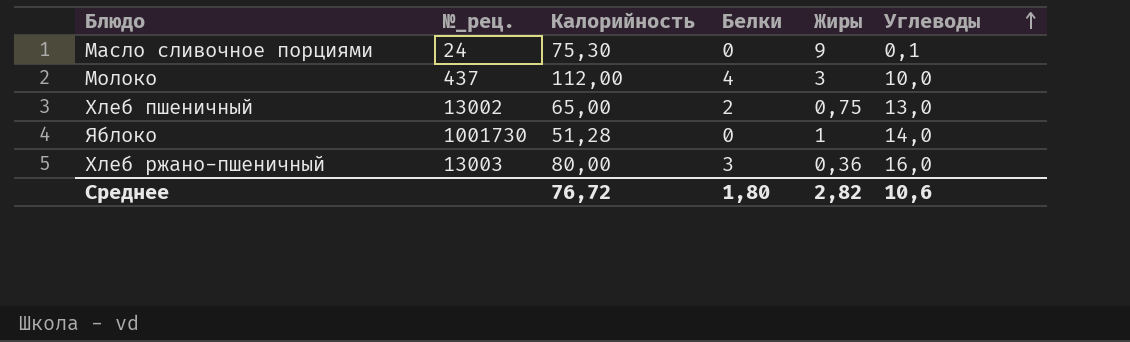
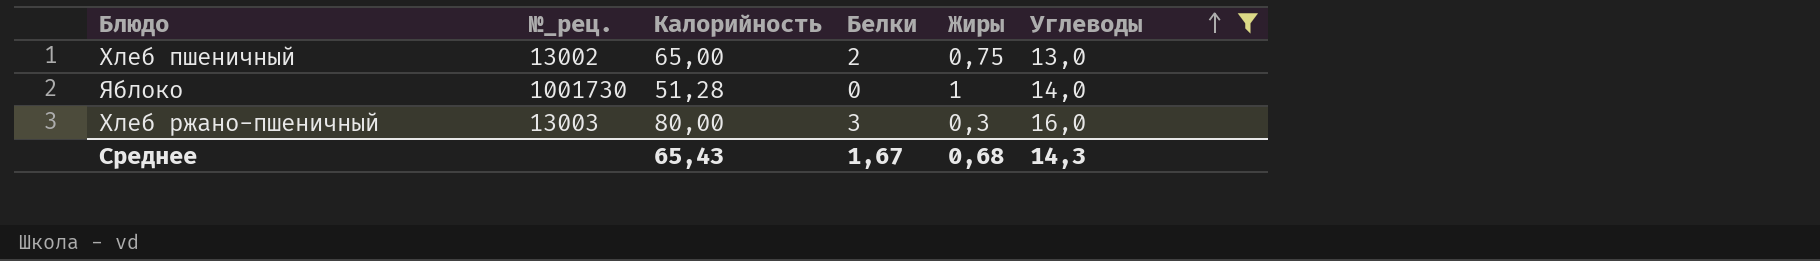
filter: none -> Углеводы >= 13,0
Хлеб ржано-пшеничный | Жиры: 0,36 -> 0,3
Среднее | Калорийность: 76,72 -> 65,43
Среднее | Белки: 1,80 -> 1,67
Среднее | Жиры: 2,82 -> 0,68
Среднее | Углеводы: 10,6 -> 14,3

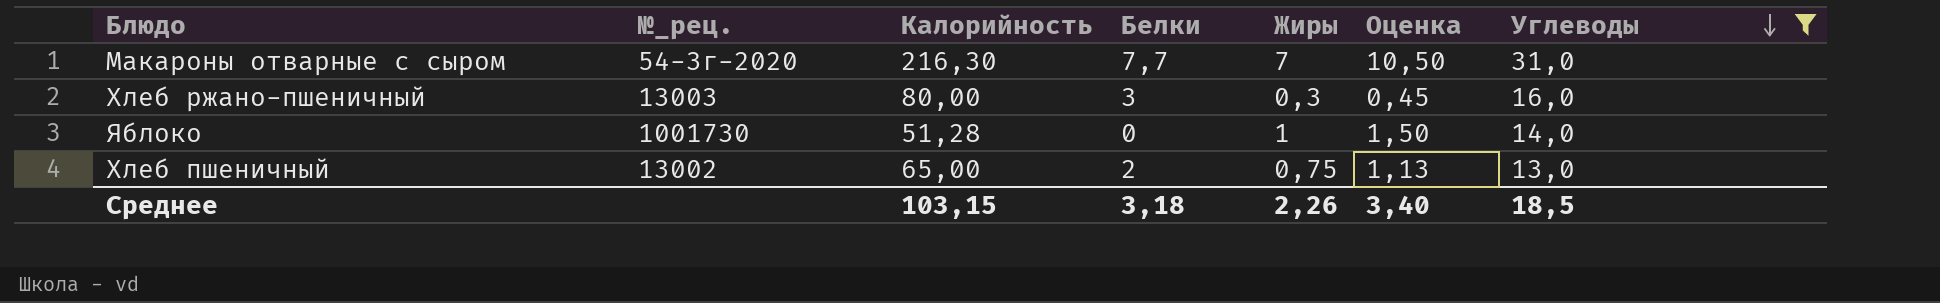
row order: Углеводы ascending -> Углеводы descending
column Оценка | formula: none -> [Жиры] * 1,5
row Макароны отварные с сыром: none -> 54-3г-2020 | 216,30 | 7,7 | 7 | 10,50 | 31,0
Среднее | Калорийность: 65,43 -> 103,15
Среднее | Белки: 1,67 -> 3,18
Среднее | Жиры: 0,68 -> 2,26
Среднее | Углеводы: 14,3 -> 18,5

